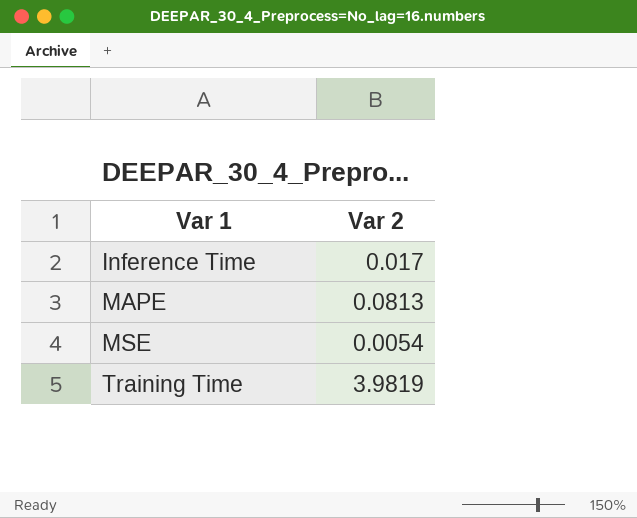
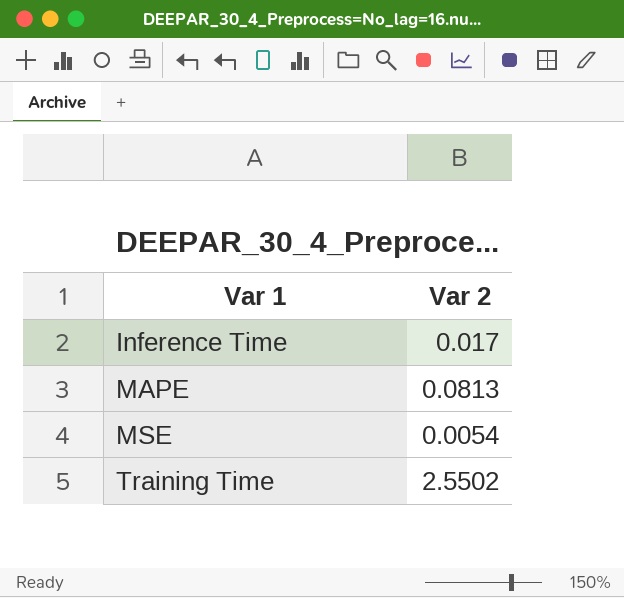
Training Time | Var 2: 3.9819 -> 2.5502

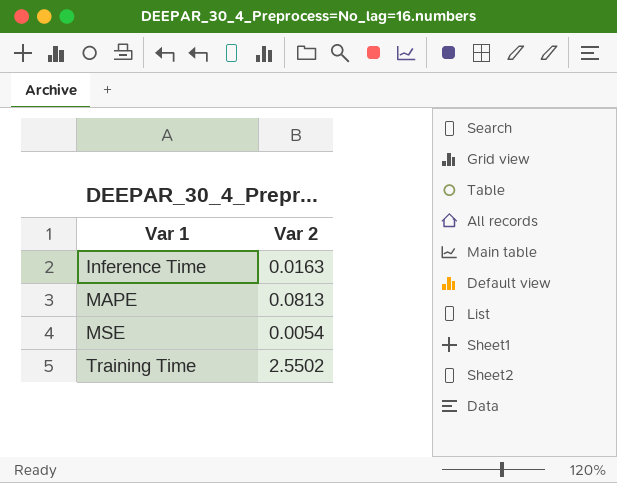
Inference Time | Var 2: 0.017 -> 0.0163

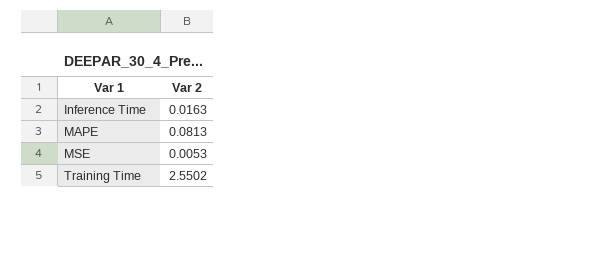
MSE | Var 2: 0.0054 -> 0.0053

